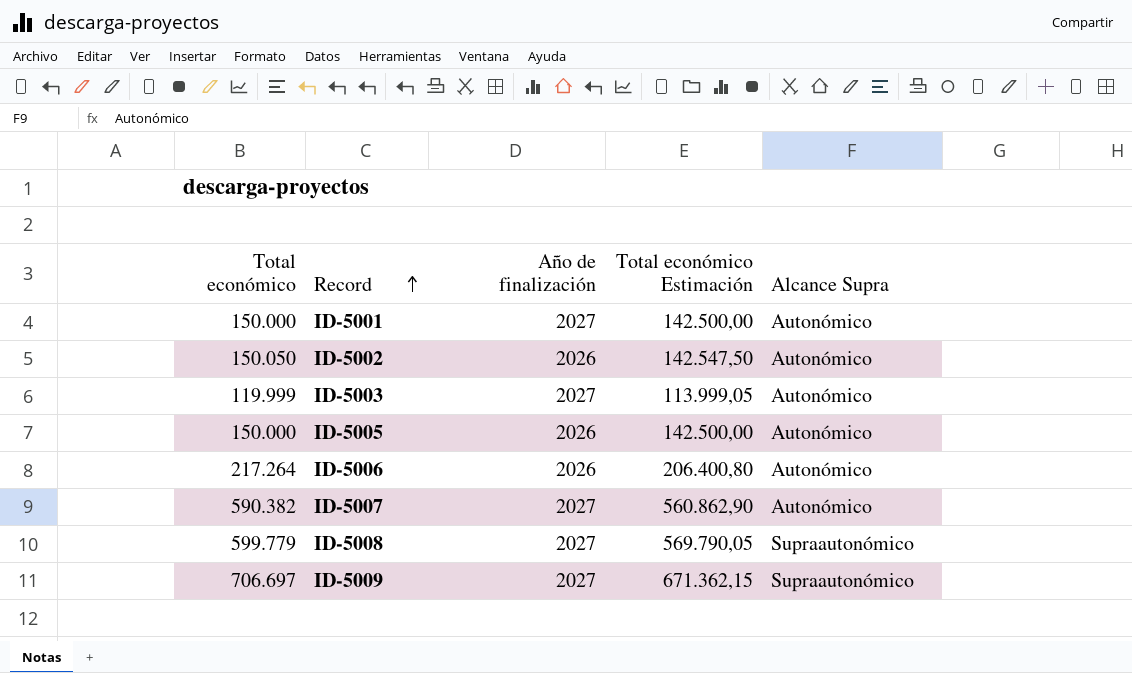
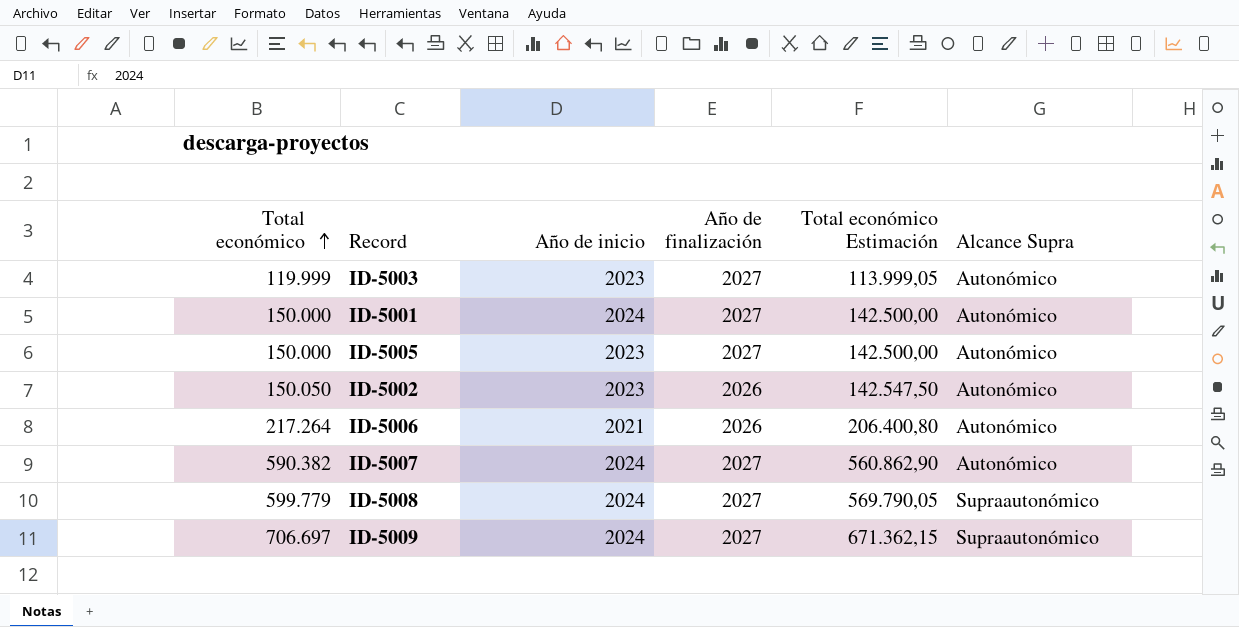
row order: Record ascending -> Total económico ascending
column Año de inicio | position: none -> 3
ID-5005 | Año de finalización: 2026 -> 2027

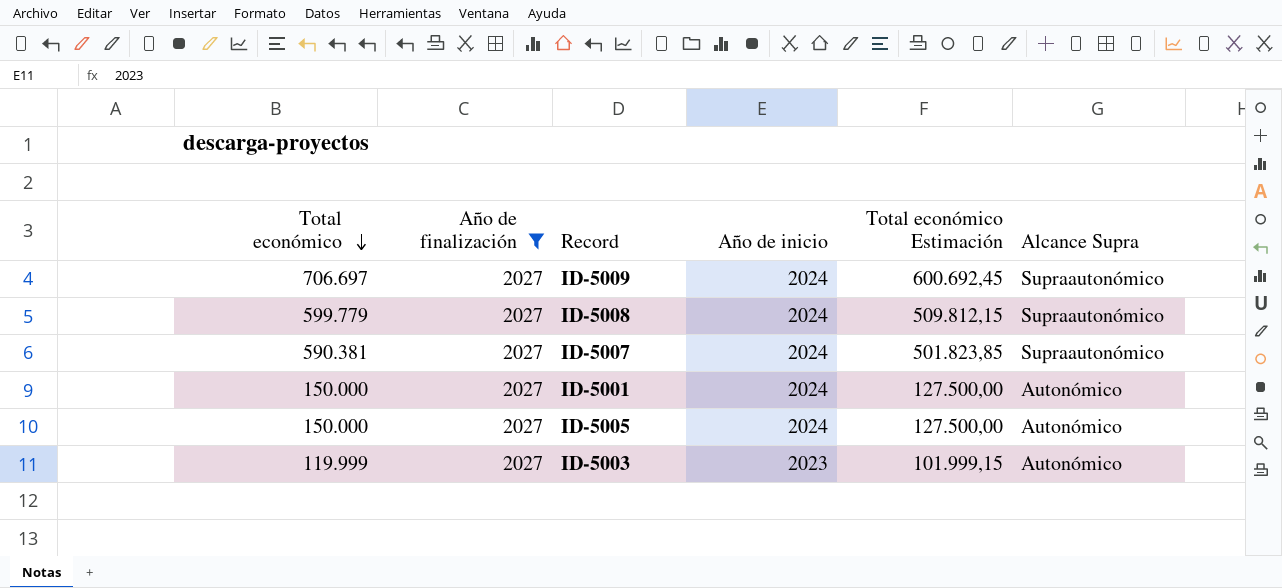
filter: none -> Año de finalización = 2027
row order: Total económico ascending -> Total económico descending
column Año de finalización | position: 4 -> 2
column Total económico Estimación | formula: [Total económico] * 0,95 -> [Total económico] * 0,85
ID-5007 | Total económico: 590.382 -> 590.381
ID-5007 | Alcance Supra: Autonómico -> Supraautonómico
ID-5005 | Año de inicio: 2023 -> 2024

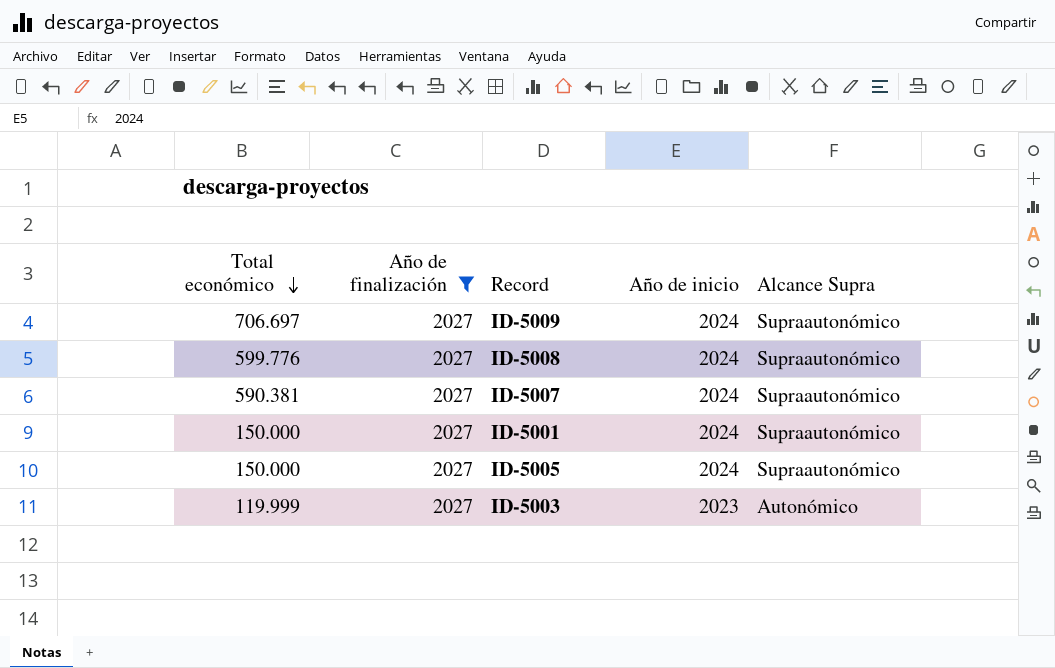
column Total económico Estimación | formula: [Total económico] * 0,85 -> none
ID-5008 | Total económico: 599.779 -> 599.776
ID-5001 | Alcance Supra: Autonómico -> Supraautonómico
ID-5005 | Alcance Supra: Autonómico -> Supraautonómico

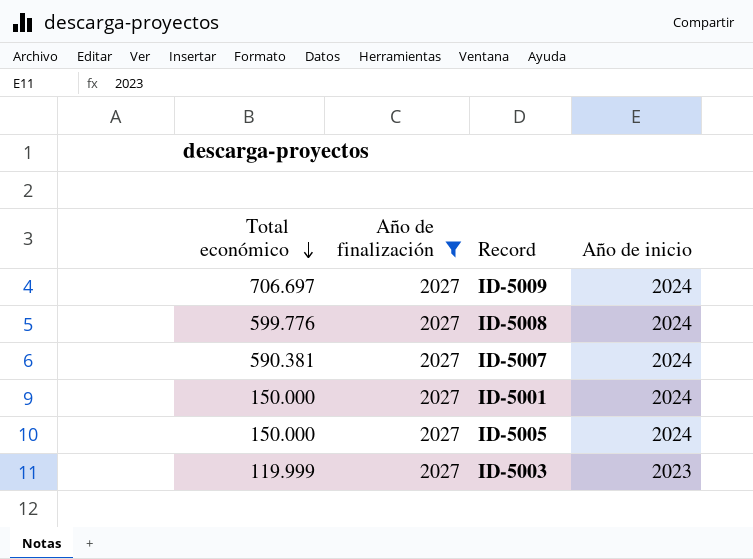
column Alcance Supra | position: 5 -> none

